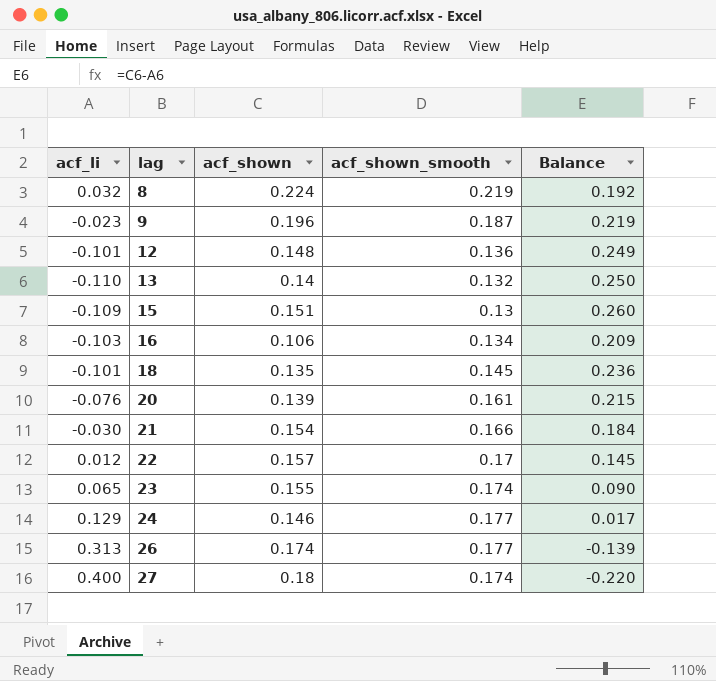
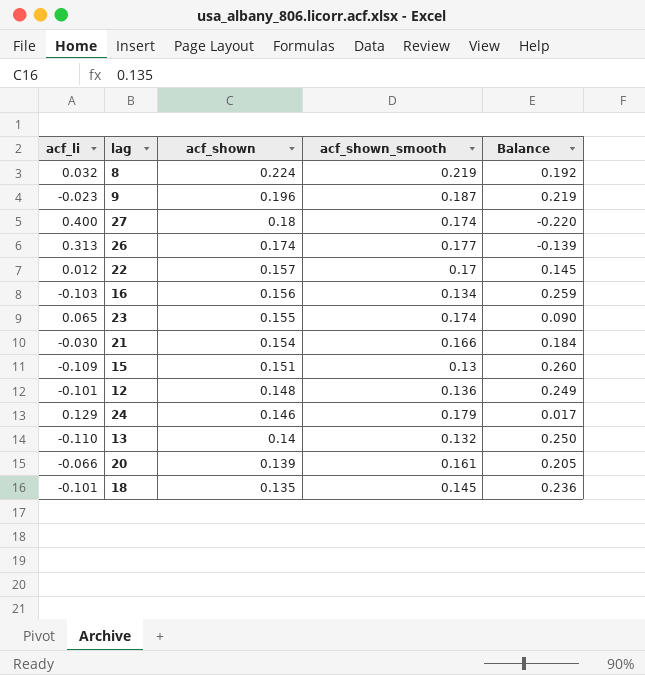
row order: lag ascending -> acf_shown descending
16 | acf_shown: 0.106 -> 0.156
16 | Balance: 0.209 -> 0.259
24 | acf_shown_smooth: 0.177 -> 0.179
20 | acf_li: -0.076 -> -0.066
20 | Balance: 0.215 -> 0.205

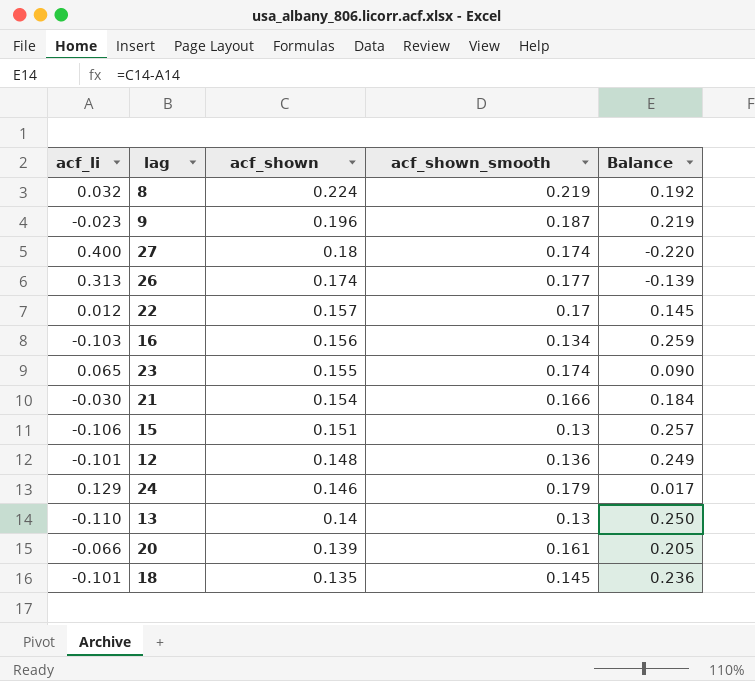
15 | acf_li: -0.109 -> -0.106
15 | Balance: 0.260 -> 0.257
13 | acf_shown_smooth: 0.132 -> 0.13

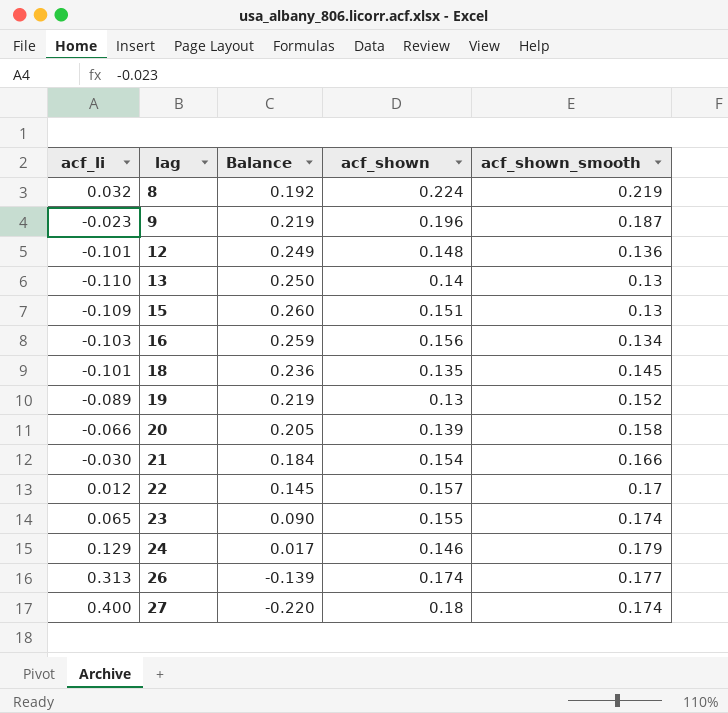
row order: acf_shown descending -> lag ascending
column Balance | position: 5 -> 3
15 | acf_li: -0.106 -> -0.109
15 | Balance: 0.257 -> 0.260
row 19: none -> -0.089 | 0.219 | 0.13 | 0.152
20 | acf_shown_smooth: 0.161 -> 0.158

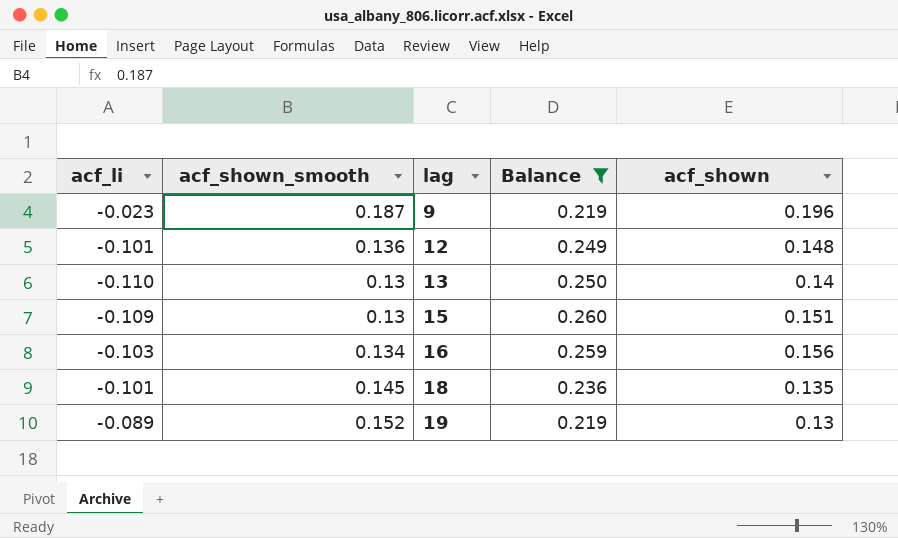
filter: none -> Balance >= 0.219
column acf_shown_smooth | position: 5 -> 2

